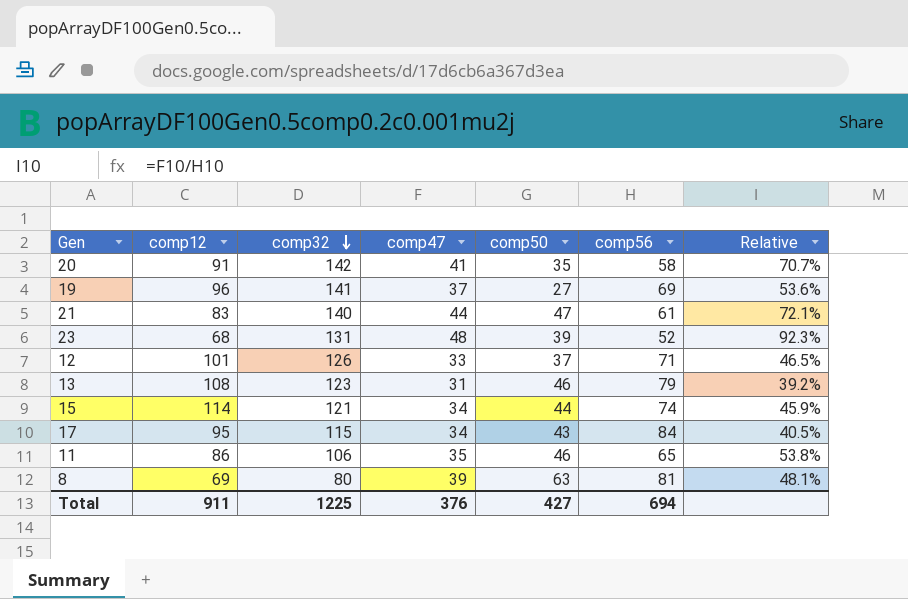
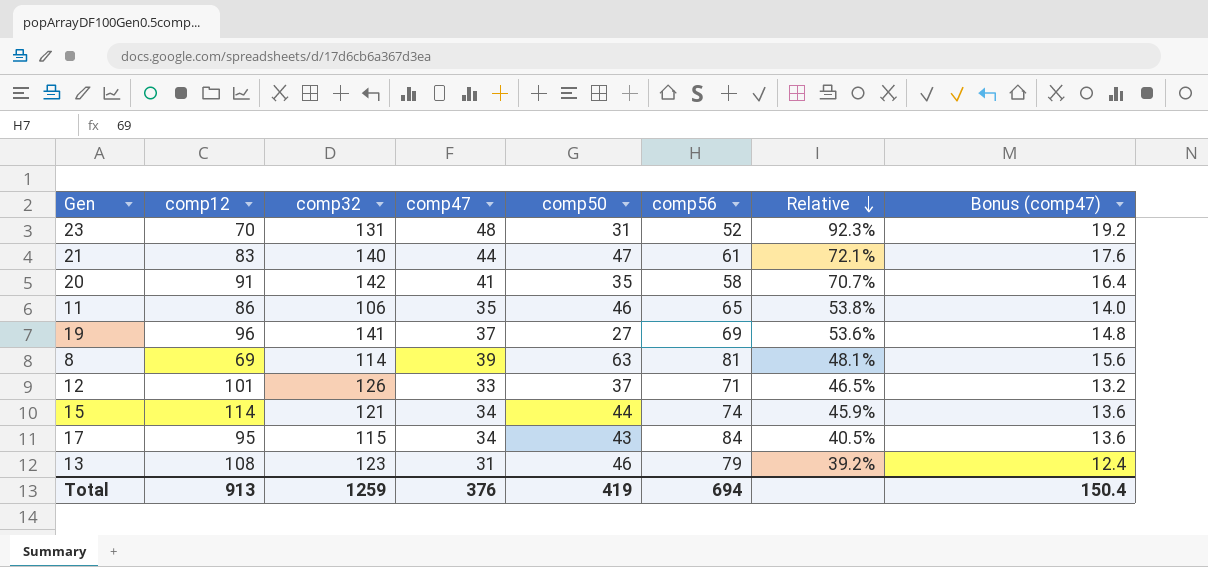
row order: comp32 descending -> Relative descending
column Bonus (comp47) | formula: none -> [comp47] * 0.4
23 | comp12: 68 -> 70
23 | comp50: 39 -> 31
8 | comp32: 80 -> 114
Total | comp12: 911 -> 913
Total | comp32: 1225 -> 1259
Total | comp50: 427 -> 419

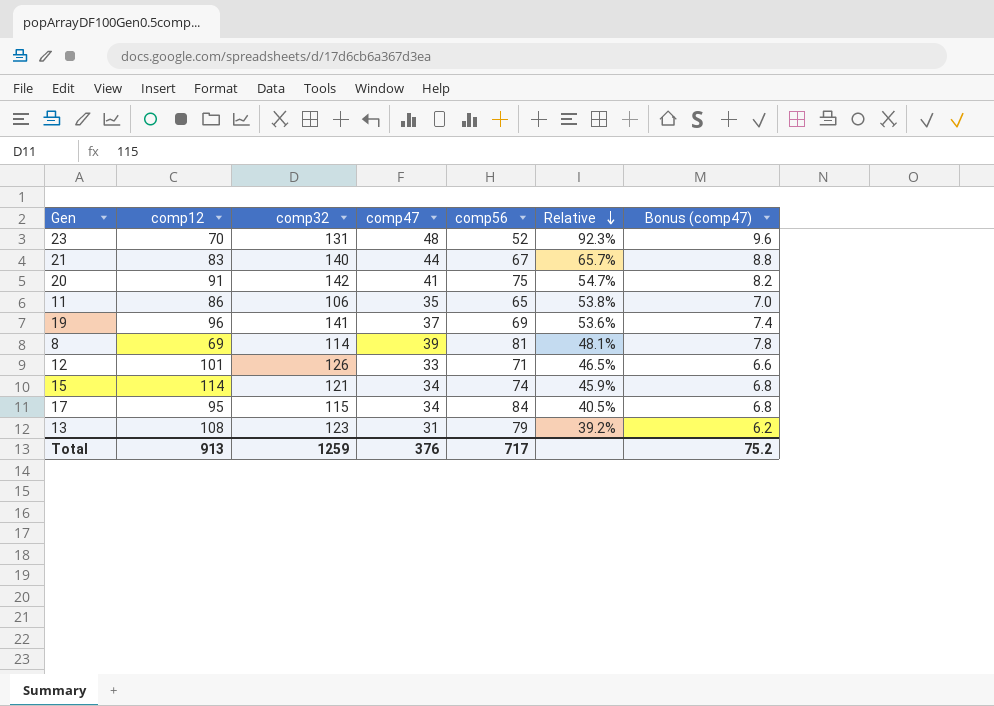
column comp50 | position: 5 -> none
column Bonus (comp47) | formula: [comp47] * 0.4 -> [comp47] * 0.2
21 | comp56: 61 -> 67
21 | Relative: 72.1% -> 65.7%
20 | comp56: 58 -> 75
20 | Relative: 70.7% -> 54.7%
Total | comp56: 694 -> 717
Total | Bonus (comp47): 150.4 -> 75.2

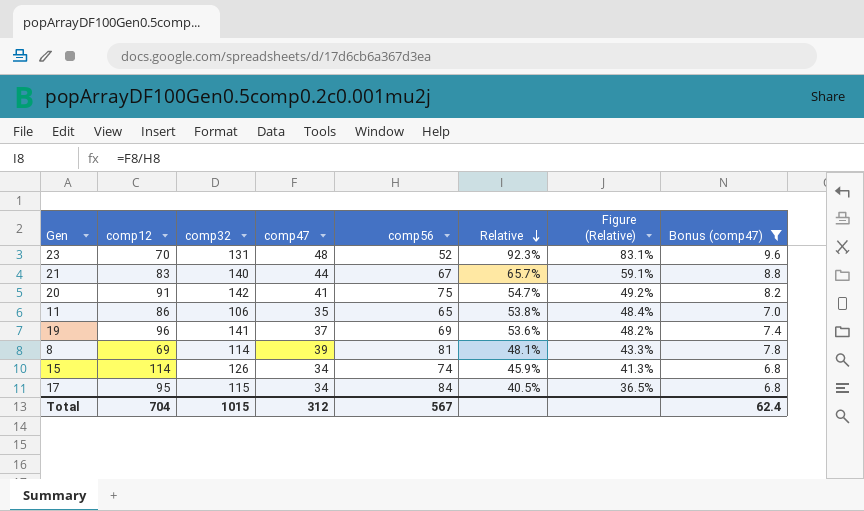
filter: none -> Bonus (comp47) >= 6.8
column Figure (Relative) | formula: none -> [Relative] * 0.9
15 | comp32: 121 -> 126
Total | comp12: 913 -> 704
Total | comp32: 1259 -> 1015
Total | comp47: 376 -> 312
Total | comp56: 717 -> 567
Total | Bonus (comp47): 75.2 -> 62.4

